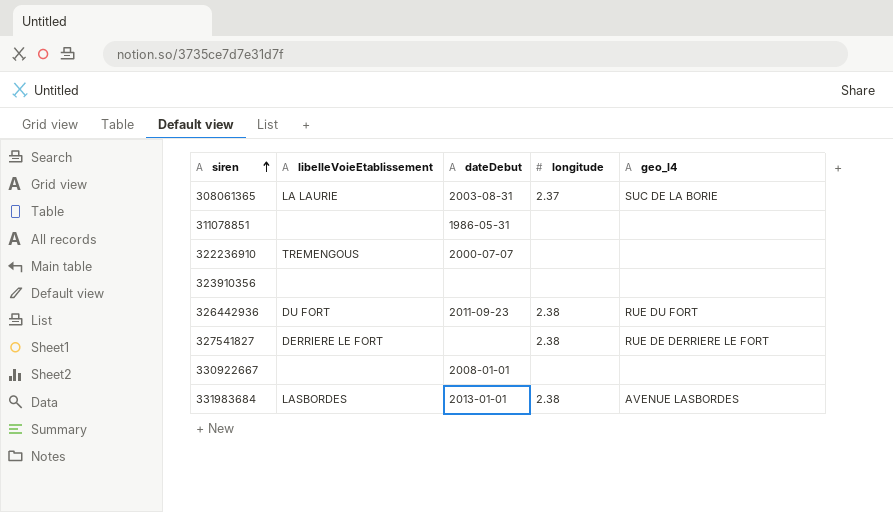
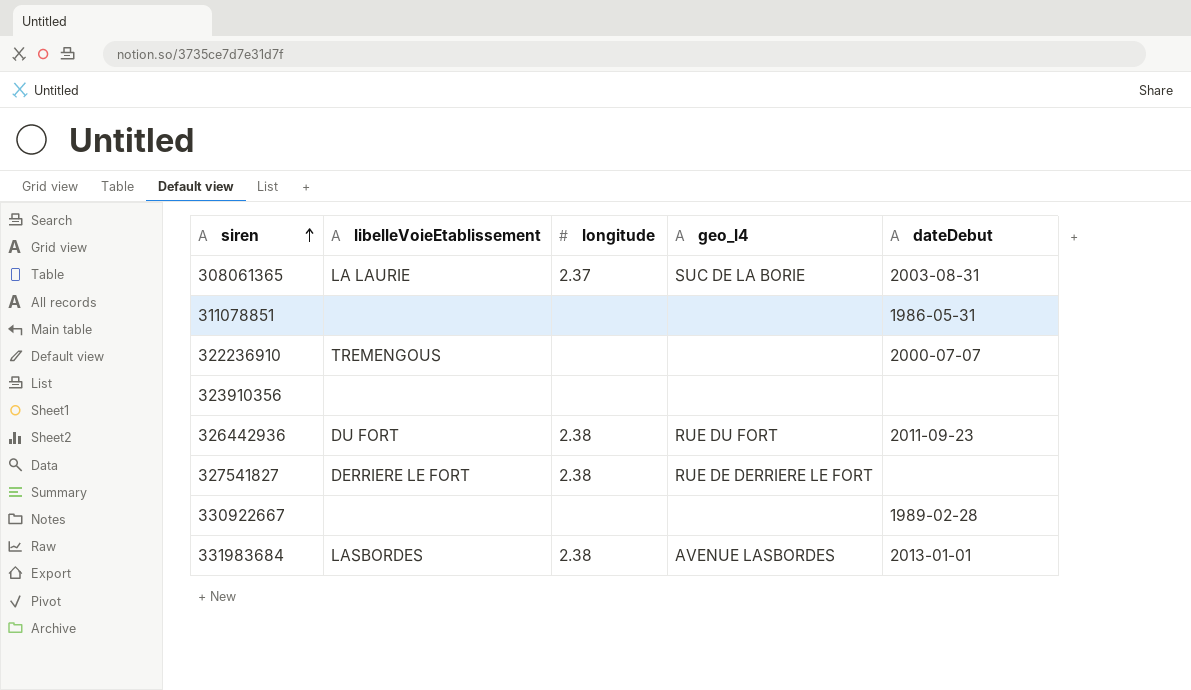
column dateDebut | position: 3 -> 5
330922667 | dateDebut: 2008-01-01 -> 1989-02-28

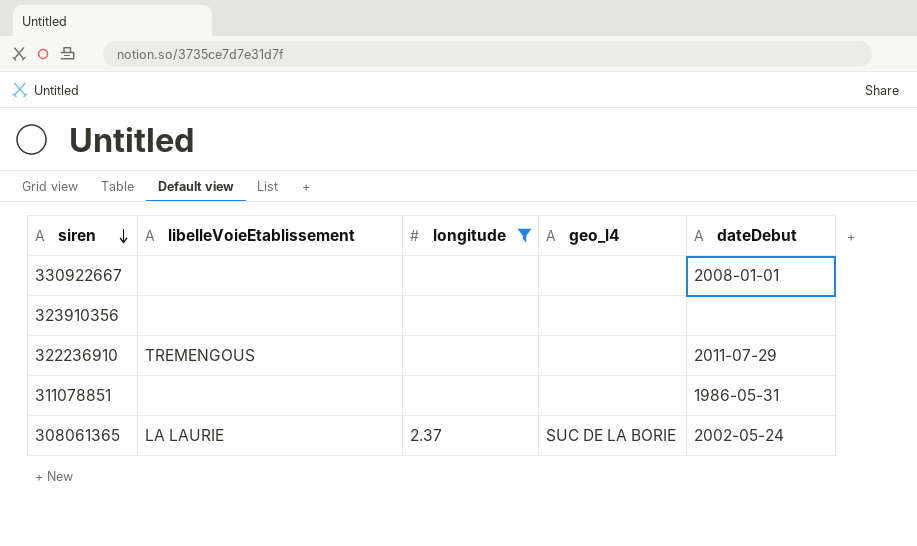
filter: none -> longitude != 2.38
row order: siren ascending -> siren descending
330922667 | dateDebut: 1989-02-28 -> 2008-01-01
322236910 | dateDebut: 2000-07-07 -> 2011-07-29
308061365 | dateDebut: 2003-08-31 -> 2002-05-24

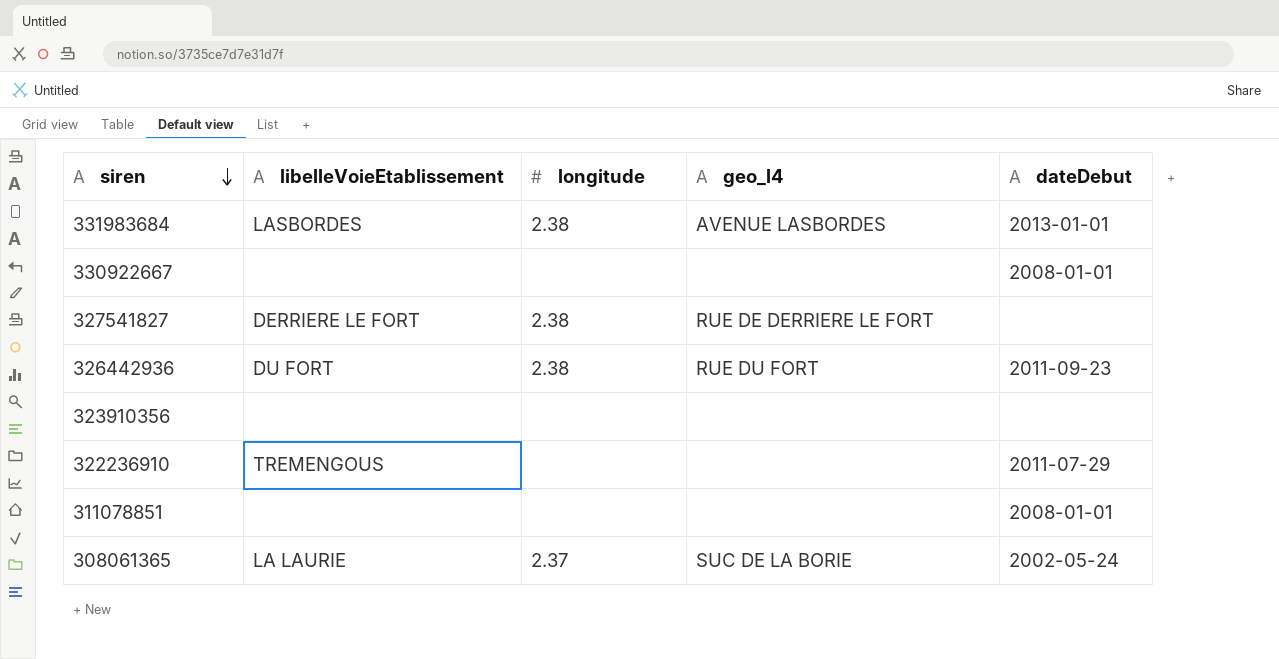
filter: longitude != 2.38 -> none
311078851 | dateDebut: 1986-05-31 -> 2008-01-01

